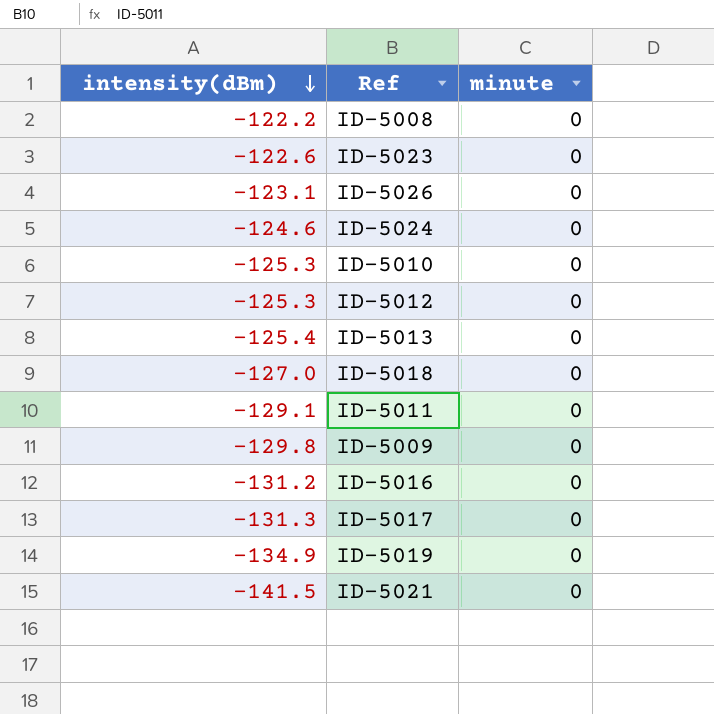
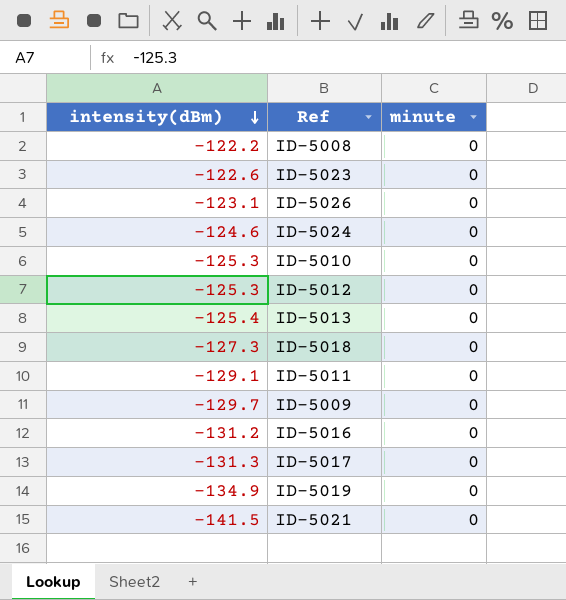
ID-5018 | intensity(dBm): -127.0 -> -127.3
ID-5009 | intensity(dBm): -129.8 -> -129.7

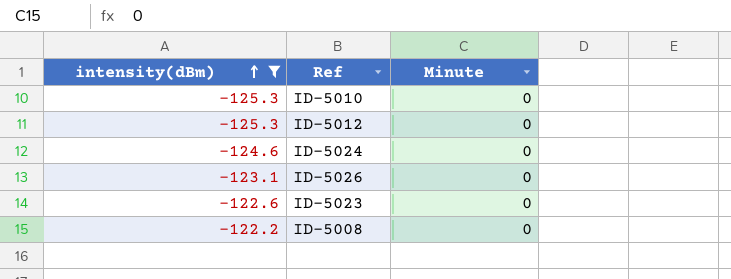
filter: none -> intensity(dBm) >= -125.3
row order: intensity(dBm) descending -> intensity(dBm) ascending
column name: minute -> Minute

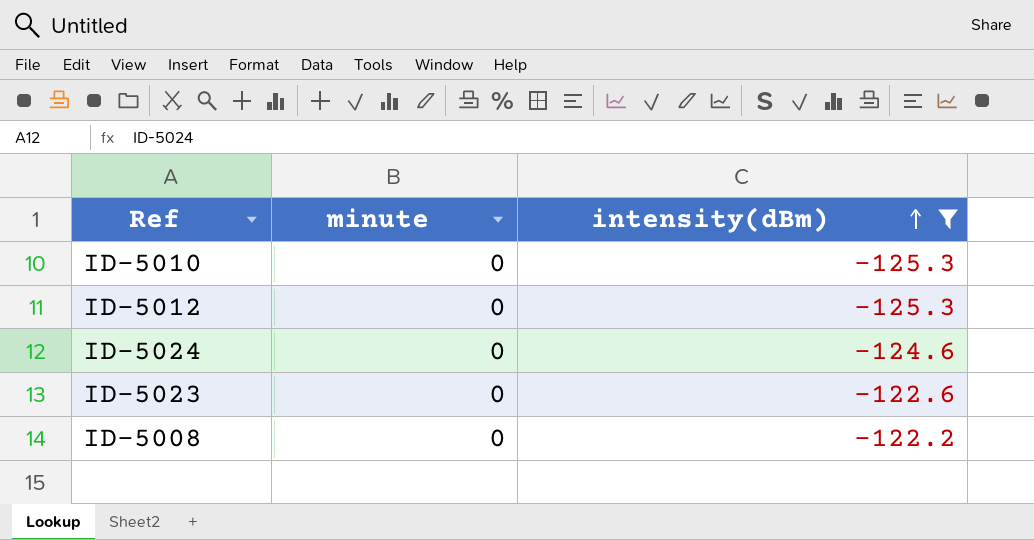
column name: Minute -> minute
column intensity(dBm) | position: 1 -> 3
row ID-5026: -123.1 | 0 -> none

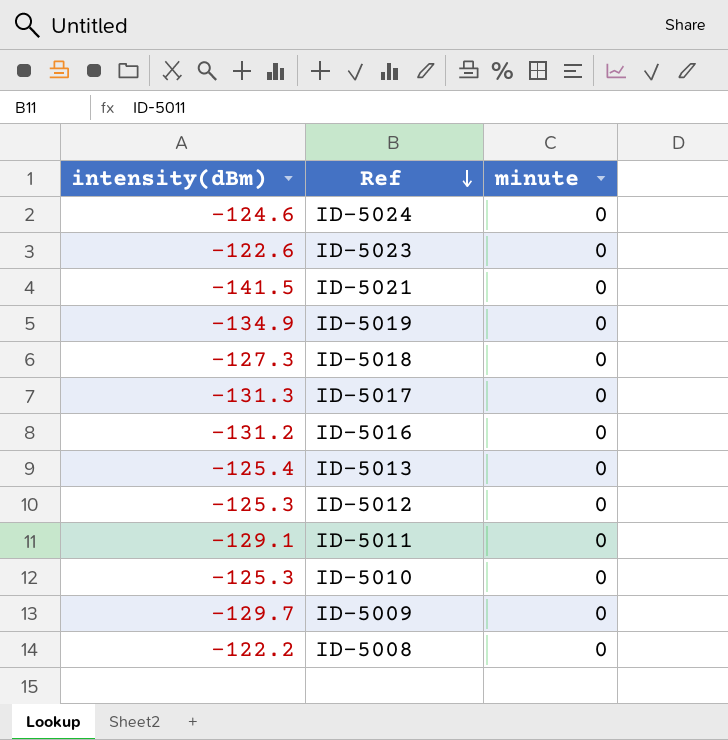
filter: intensity(dBm) >= -125.3 -> none
row order: intensity(dBm) ascending -> Ref descending
column intensity(dBm) | position: 3 -> 1

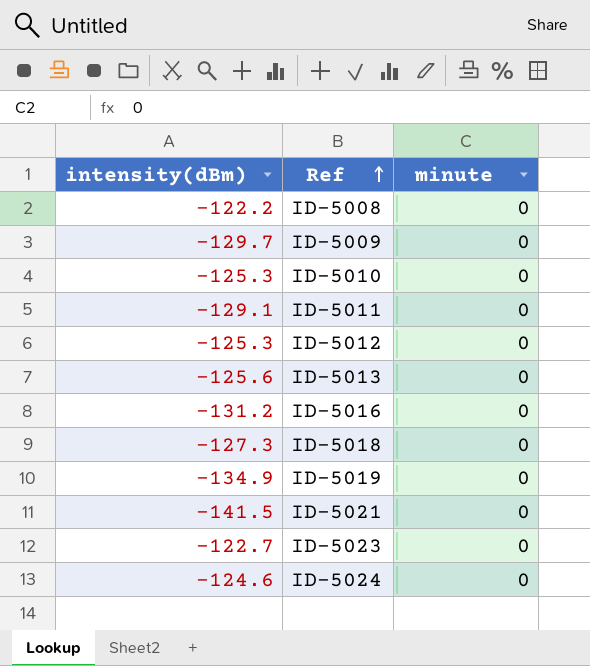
row order: Ref descending -> Ref ascending
row ID-5017: -131.3 | 0 -> none
ID-5013 | intensity(dBm): -125.4 -> -125.6
ID-5023 | intensity(dBm): -122.6 -> -122.7

